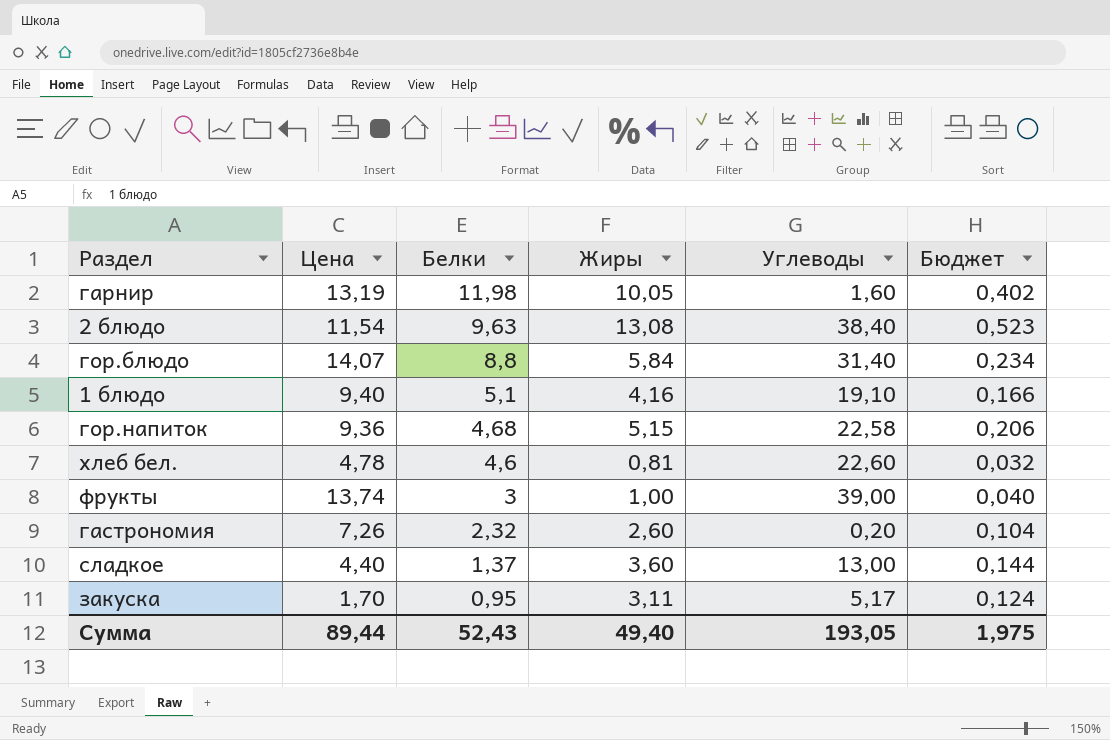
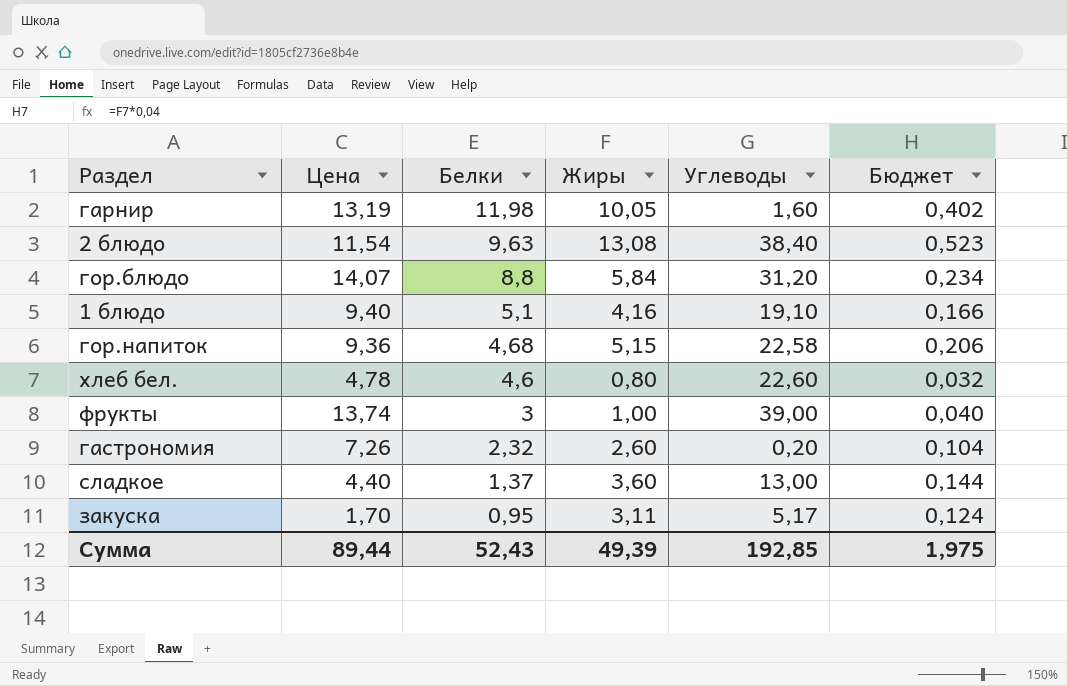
гор.блюдо | Углеводы: 31,40 -> 31,20
хлеб бел. | Жиры: 0,81 -> 0,80
Сумма | Жиры: 49,40 -> 49,39
Сумма | Углеводы: 193,05 -> 192,85

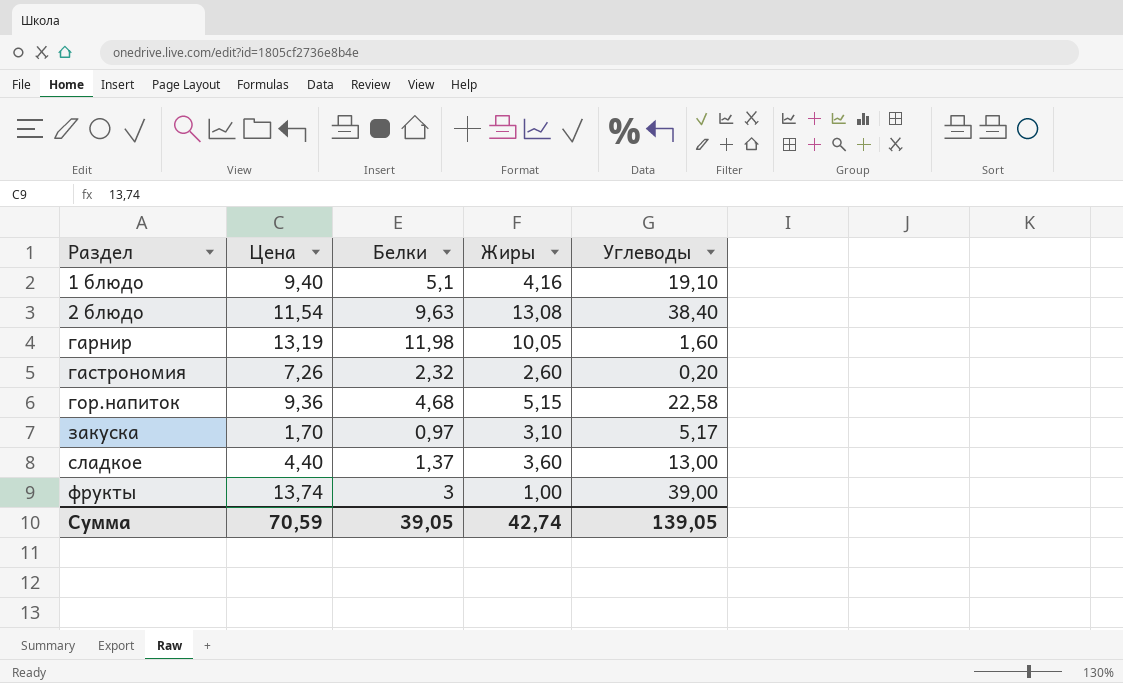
row order: Белки descending -> Раздел ascending
column Бюджет | formula: [Жиры] * 0,04 -> none
row гор.блюдо: 14,07 | 8,8 | 5,84 | 31,20 | 0,234 -> none
row хлеб бел.: 4,78 | 4,6 | 0,80 | 22,60 | 0,032 -> none
закуска | Белки: 0,95 -> 0,97
закуска | Жиры: 3,11 -> 3,10
Сумма | Цена: 89,44 -> 70,59
Сумма | Белки: 52,43 -> 39,05
Сумма | Жиры: 49,39 -> 42,74
Сумма | Углеводы: 192,85 -> 139,05

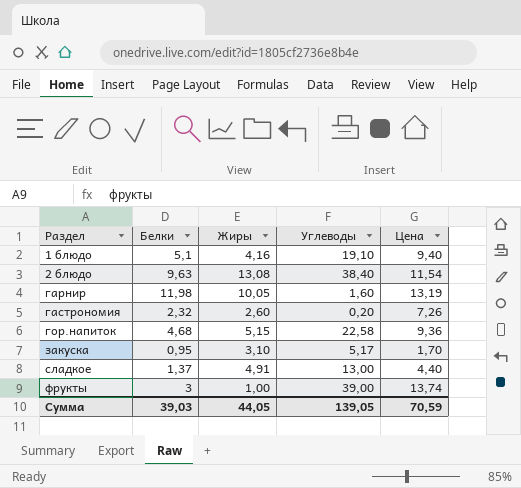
column Цена | position: 2 -> 5
закуска | Белки: 0,97 -> 0,95
сладкое | Жиры: 3,60 -> 4,91
Сумма | Белки: 39,05 -> 39,03
Сумма | Жиры: 42,74 -> 44,05

